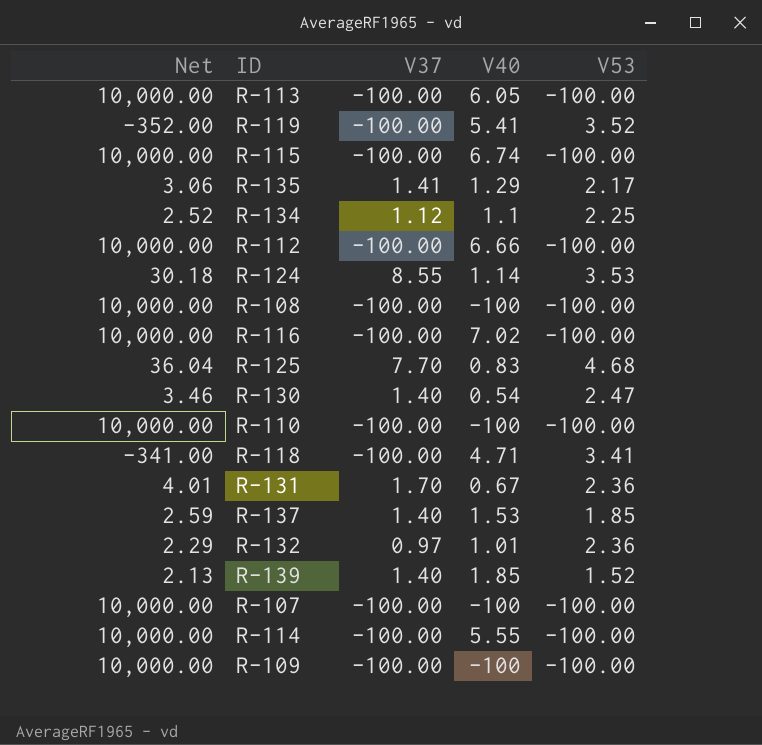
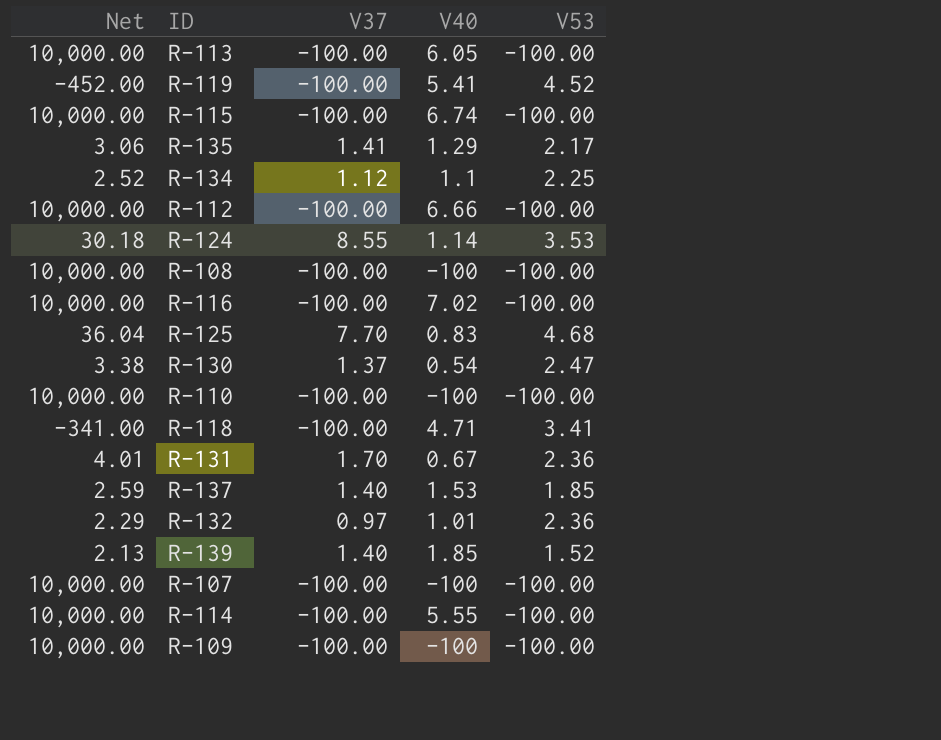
R-119 | Net: -352.00 -> -452.00
R-119 | V53: 3.52 -> 4.52
R-130 | Net: 3.46 -> 3.38
R-130 | V37: 1.40 -> 1.37

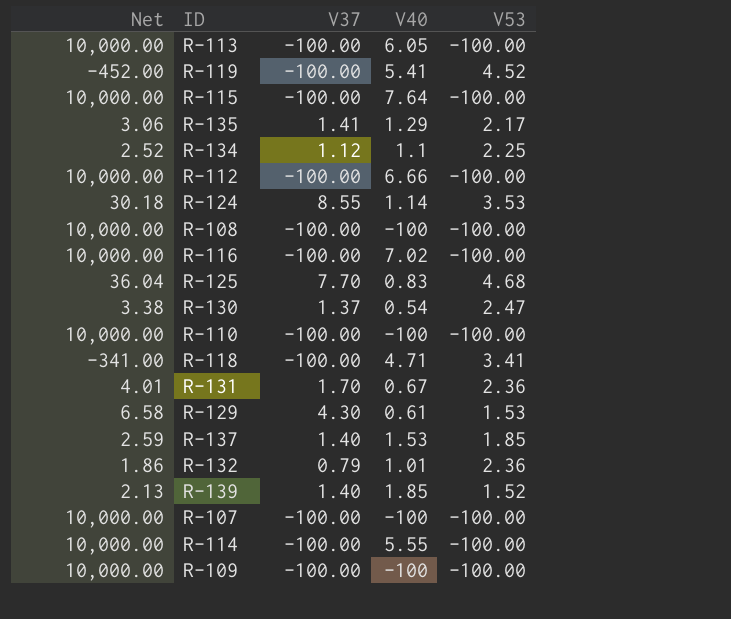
R-115 | V40: 6.74 -> 7.64
row R-129: none -> 6.58 | 4.30 | 0.61 | 1.53
R-132 | Net: 2.29 -> 1.86
R-132 | V37: 0.97 -> 0.79

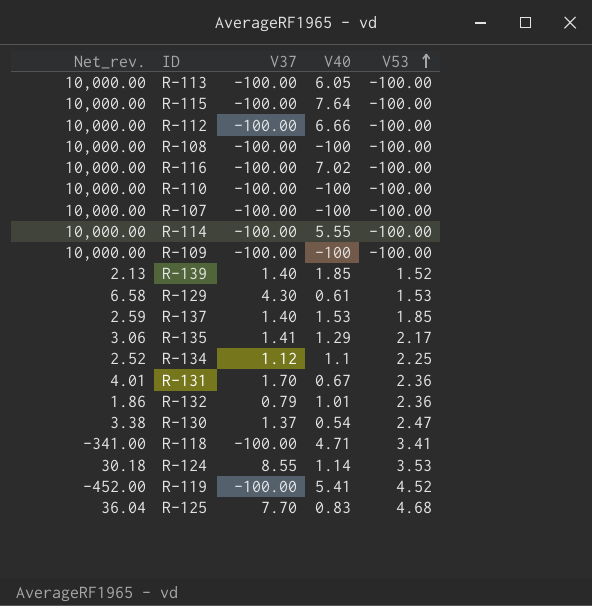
row order: none -> V53 ascending
column name: Net -> Net_rev.

